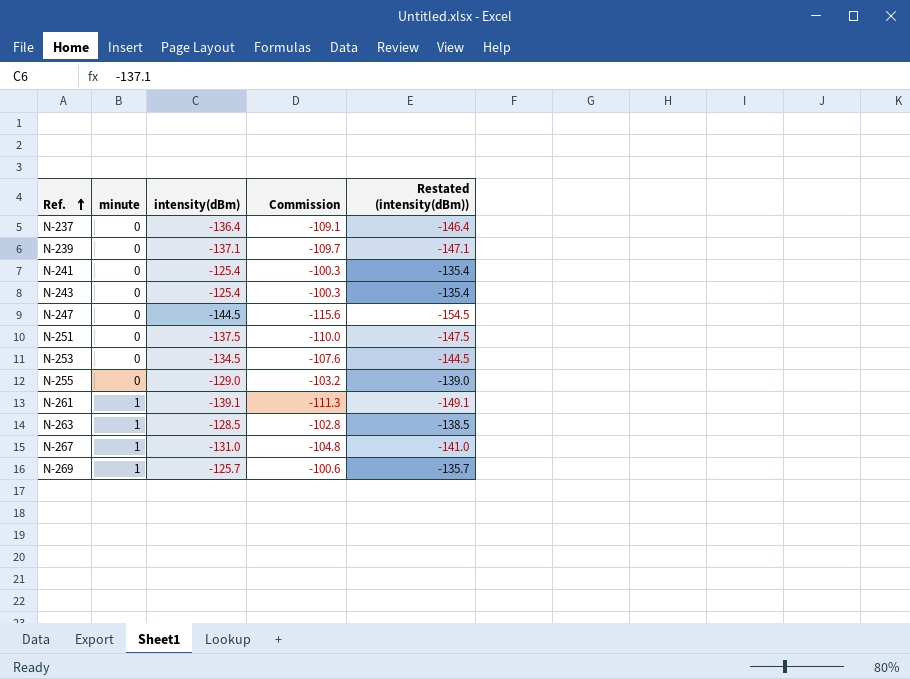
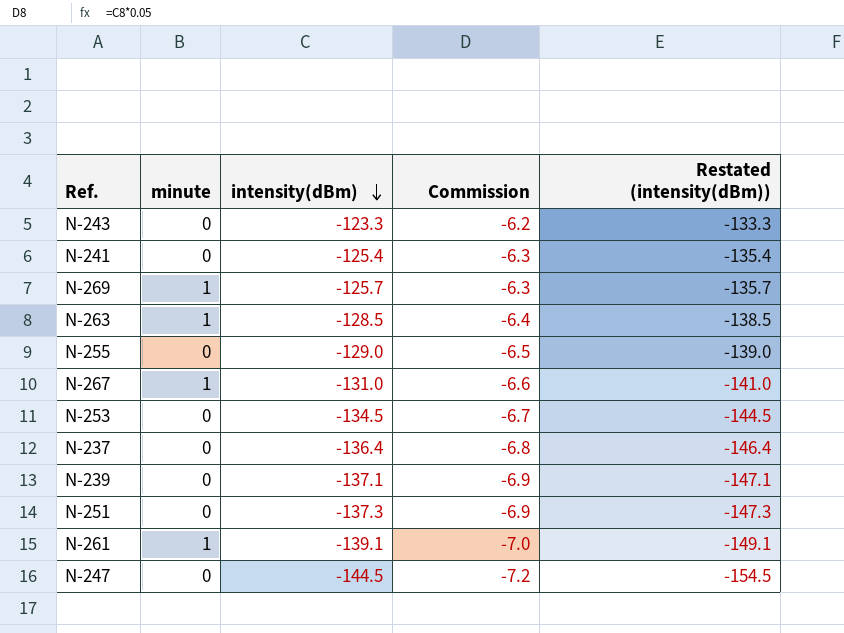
row order: Ref. ascending -> intensity(dBm) descending
column Commission | formula: [intensity(dBm)] * 0.8 -> [intensity(dBm)] * 0.05
N-243 | intensity(dBm): -125.4 -> -123.3
N-243 | Restated (intensity(dBm)): -135.4 -> -133.3
N-251 | intensity(dBm): -137.5 -> -137.3
N-251 | Restated (intensity(dBm)): -147.5 -> -147.3

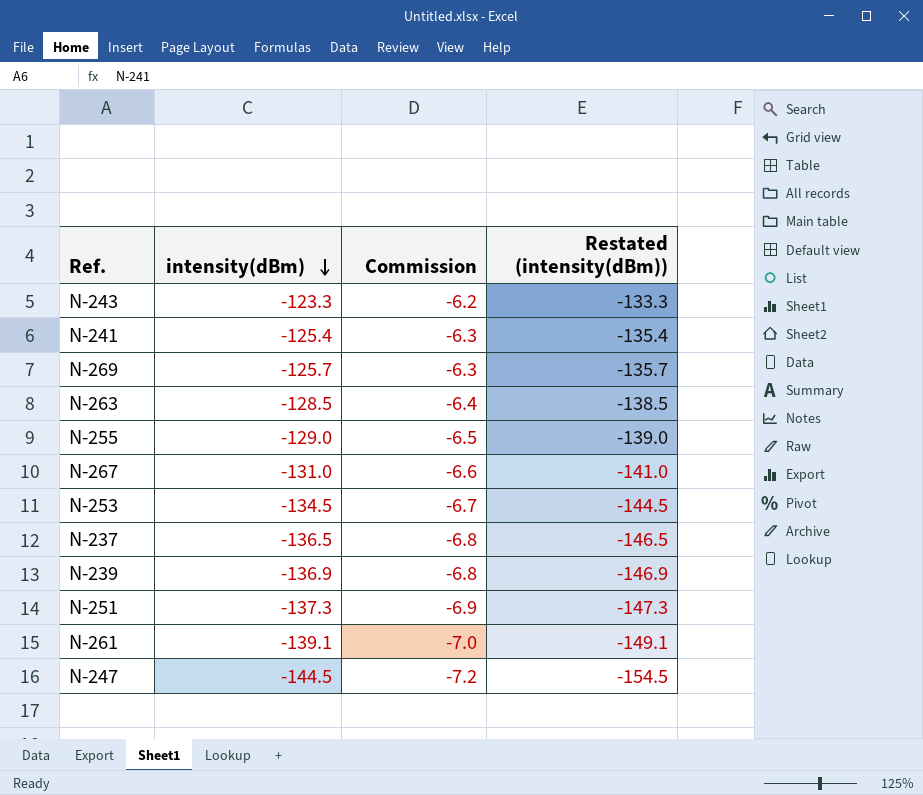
column minute | position: 2 -> none
N-237 | intensity(dBm): -136.4 -> -136.5
N-237 | Restated (intensity(dBm)): -146.4 -> -146.5
N-239 | intensity(dBm): -137.1 -> -136.9
N-239 | Commission: -6.9 -> -6.8
N-239 | Restated (intensity(dBm)): -147.1 -> -146.9

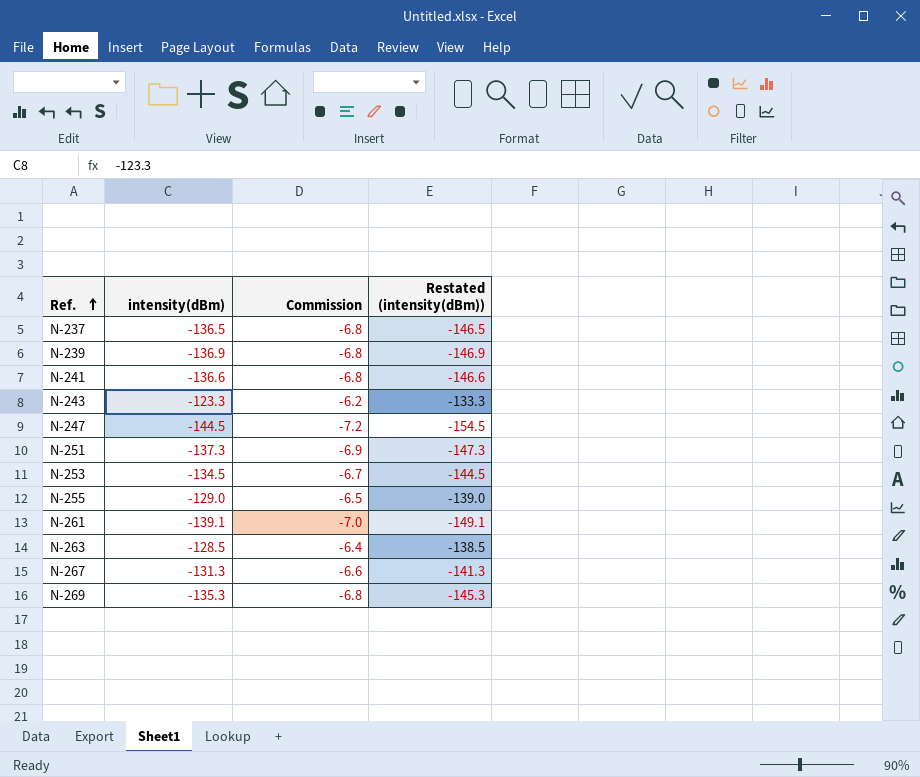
row order: intensity(dBm) descending -> Ref. ascending
N-241 | intensity(dBm): -125.4 -> -136.6
N-241 | Commission: -6.3 -> -6.8
N-241 | Restated (intensity(dBm)): -135.4 -> -146.6
N-267 | intensity(dBm): -131.0 -> -131.3
N-267 | Restated (intensity(dBm)): -141.0 -> -141.3
N-269 | intensity(dBm): -125.7 -> -135.3
N-269 | Commission: -6.3 -> -6.8
N-269 | Restated (intensity(dBm)): -135.7 -> -145.3

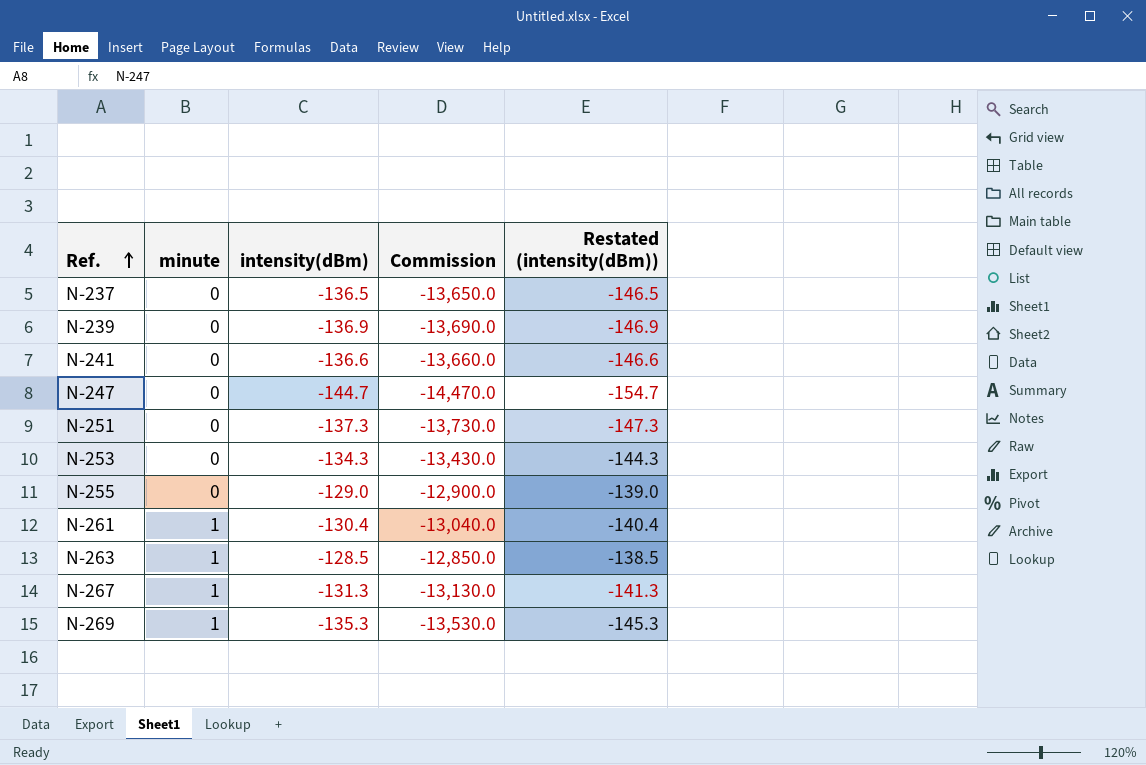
column minute | position: none -> 2
column Commission | formula: [intensity(dBm)] * 0.05 -> [intensity(dBm)] * 100
row N-243: -123.3 | -6.2 | -133.3 -> none
N-247 | intensity(dBm): -144.5 -> -144.7
N-247 | Restated (intensity(dBm)): -154.5 -> -154.7
N-253 | intensity(dBm): -134.5 -> -134.3
N-253 | Restated (intensity(dBm)): -144.5 -> -144.3
N-261 | intensity(dBm): -139.1 -> -130.4
N-261 | Restated (intensity(dBm)): -149.1 -> -140.4

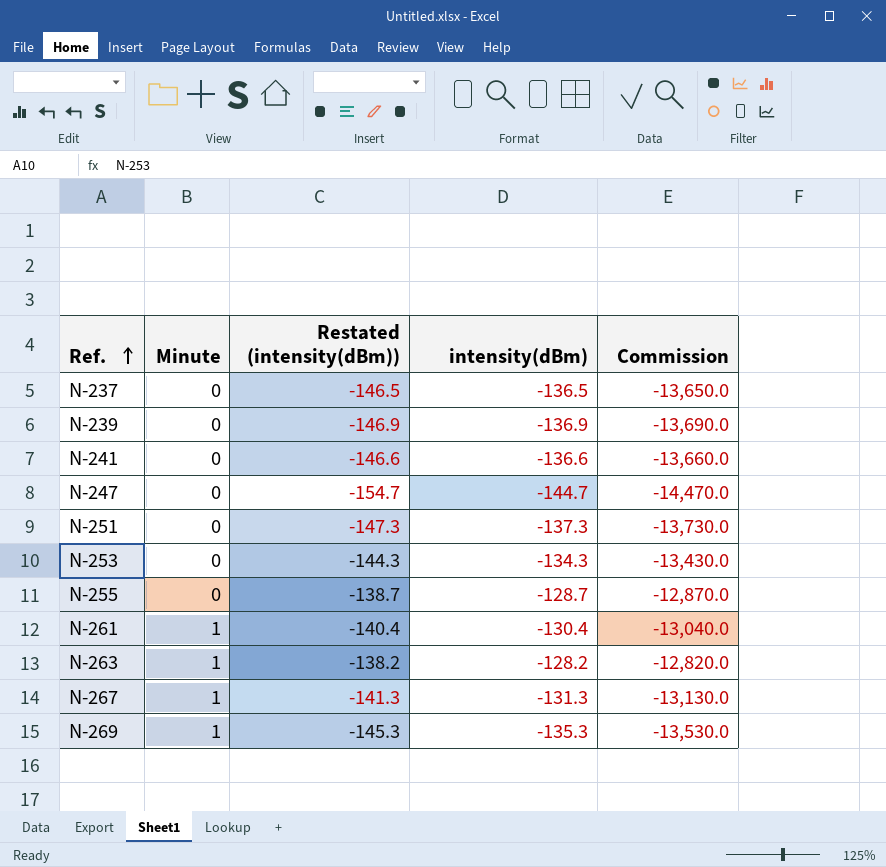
column name: minute -> Minute
column Restated (intensity(dBm)) | position: 5 -> 3
N-255 | Restated (intensity(dBm)): -139.0 -> -138.7
N-255 | intensity(dBm): -129.0 -> -128.7
N-255 | Commission: -12,900.0 -> -12,870.0
N-263 | Restated (intensity(dBm)): -138.5 -> -138.2
N-263 | intensity(dBm): -128.5 -> -128.2
N-263 | Commission: -12,850.0 -> -12,820.0

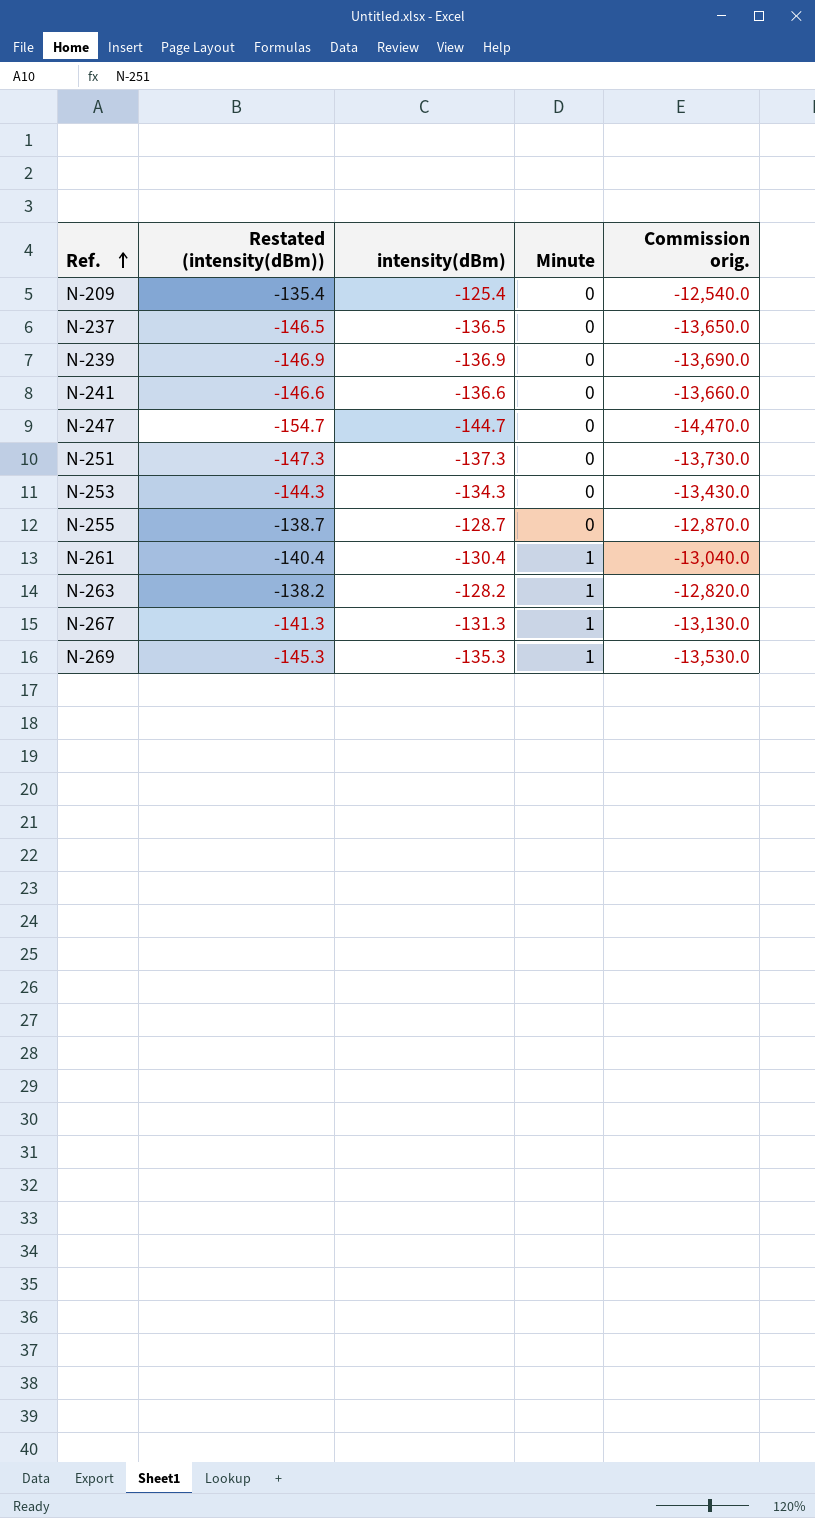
column Minute | position: 2 -> 4
column name: Commission -> Commission orig.
row N-209: none -> -135.4 | -125.4 | 0 | -12,540.0

